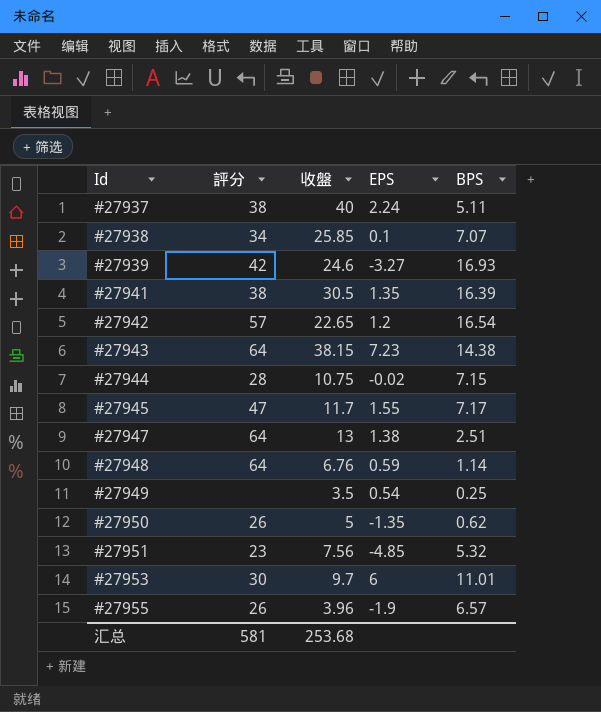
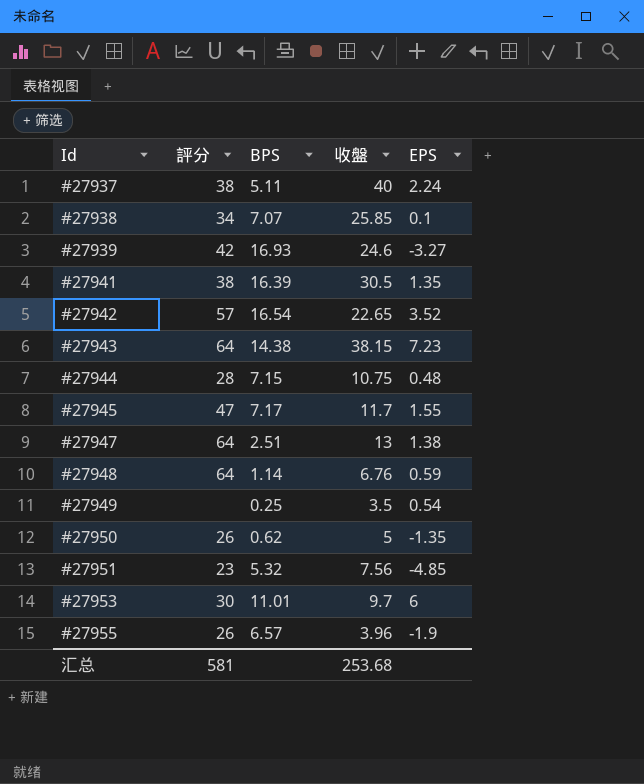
column BPS | position: 5 -> 3
#27942 | EPS: 1.2 -> 3.52
#27944 | EPS: -0.02 -> 0.48

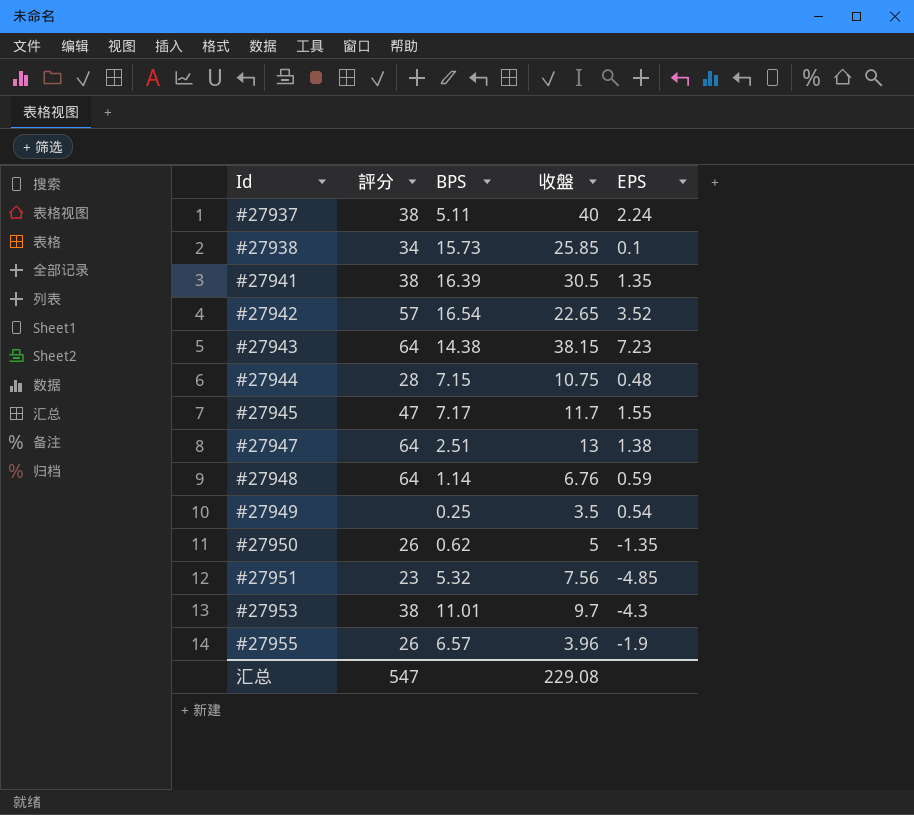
row #27939: 42 | 16.93 | 24.6 | -3.27 -> none
#27938 | BPS: 7.07 -> 15.73
#27953 | 評分: 30 -> 38
#27953 | EPS: 6 -> -4.3
汇总 | 評分: 581 -> 547
汇总 | 收盤: 253.68 -> 229.08

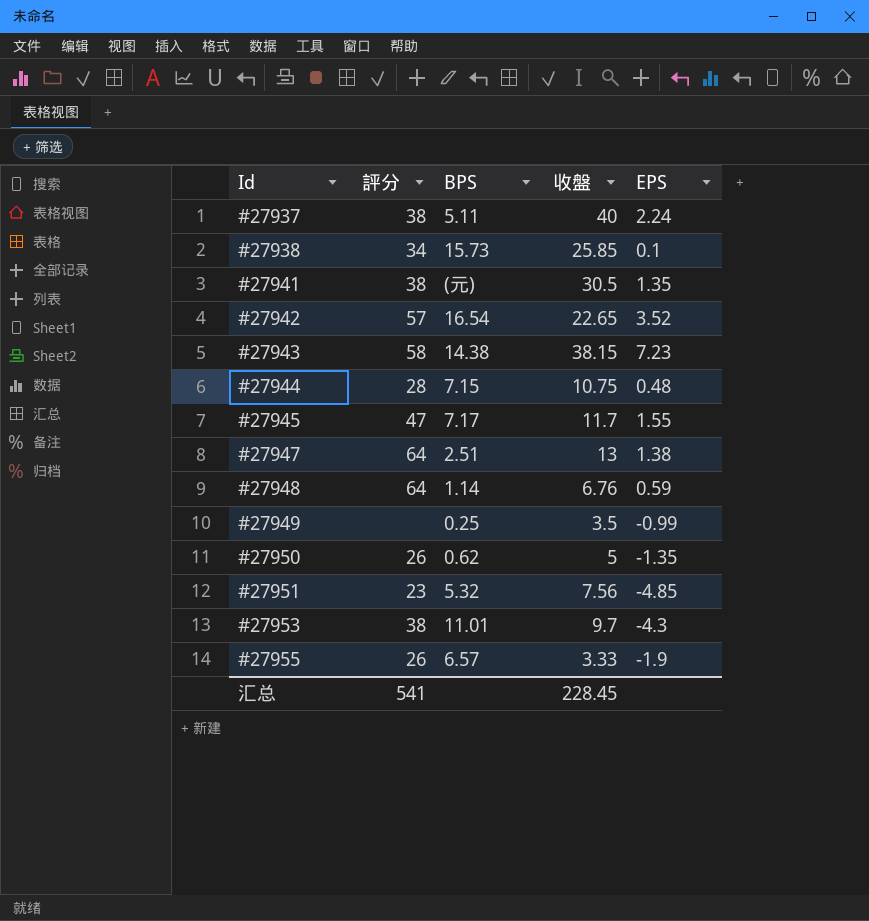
#27941 | BPS: 16.39 -> (元)
#27943 | 評分: 64 -> 58
#27949 | EPS: 0.54 -> -0.99
#27955 | 收盤: 3.96 -> 3.33
汇总 | 評分: 547 -> 541
汇总 | 收盤: 229.08 -> 228.45

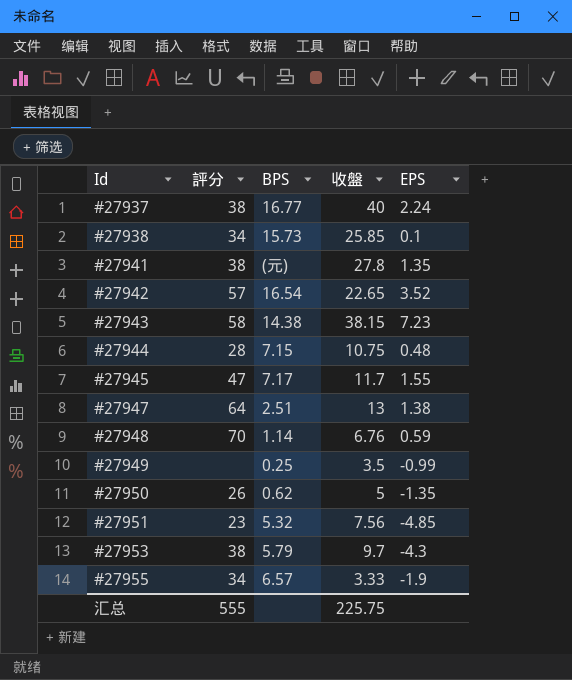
#27937 | BPS: 5.11 -> 16.77
#27941 | 收盤: 30.5 -> 27.8
#27948 | 評分: 64 -> 70
#27953 | BPS: 11.01 -> 5.79
#27955 | 評分: 26 -> 34
汇总 | 評分: 541 -> 555
汇总 | 收盤: 228.45 -> 225.75

